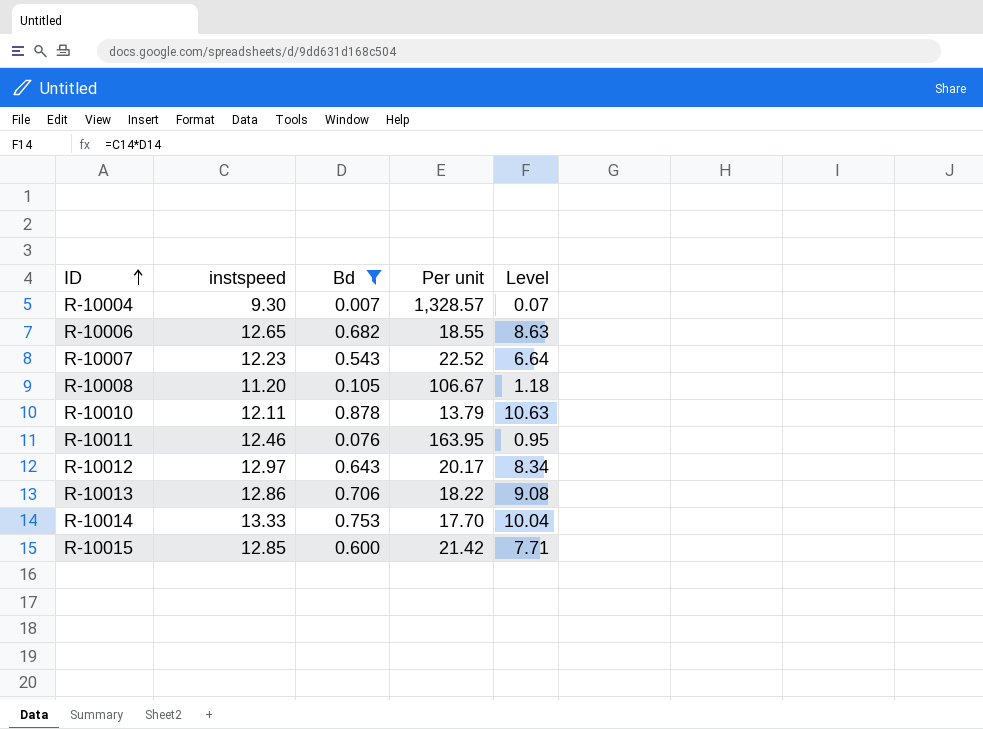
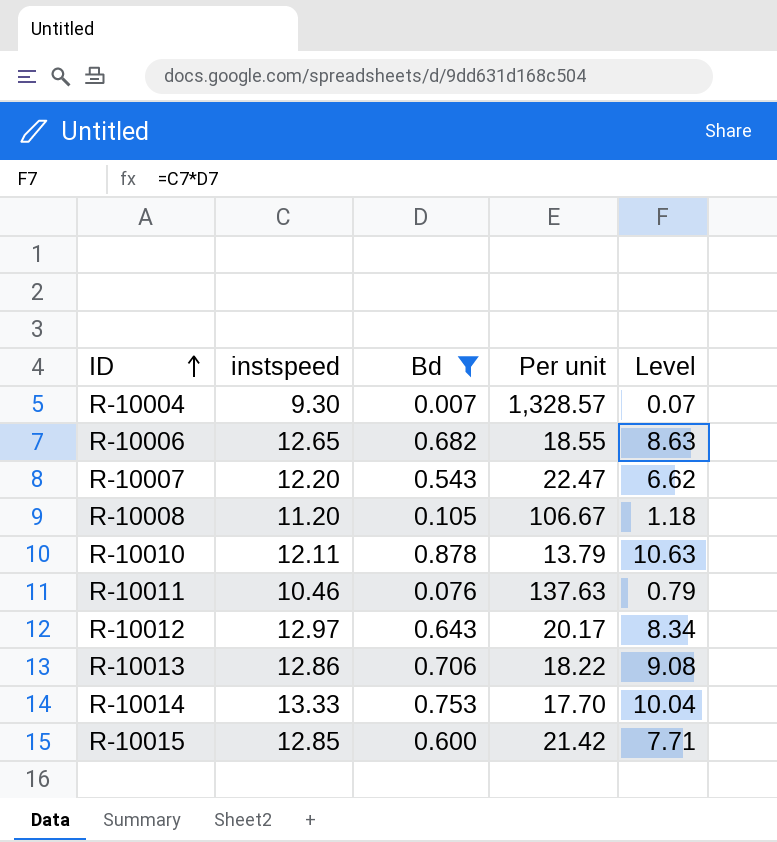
R-10007 | instspeed: 12.23 -> 12.20
R-10007 | Per unit: 22.52 -> 22.47
R-10007 | Level: 6.64 -> 6.62
R-10011 | instspeed: 12.46 -> 10.46
R-10011 | Per unit: 163.95 -> 137.63
R-10011 | Level: 0.95 -> 0.79

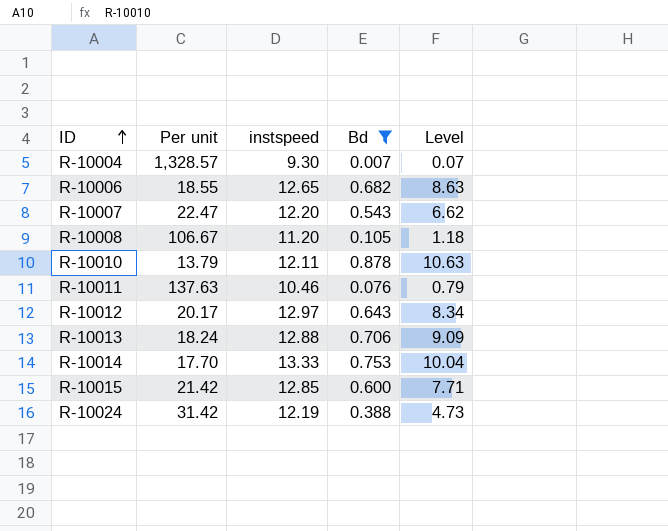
column Per unit | position: 4 -> 2
R-10013 | Per unit: 18.22 -> 18.24
R-10013 | instspeed: 12.86 -> 12.88
R-10013 | Level: 9.08 -> 9.09
row R-10024: none -> 31.42 | 12.19 | 0.388 | 4.73

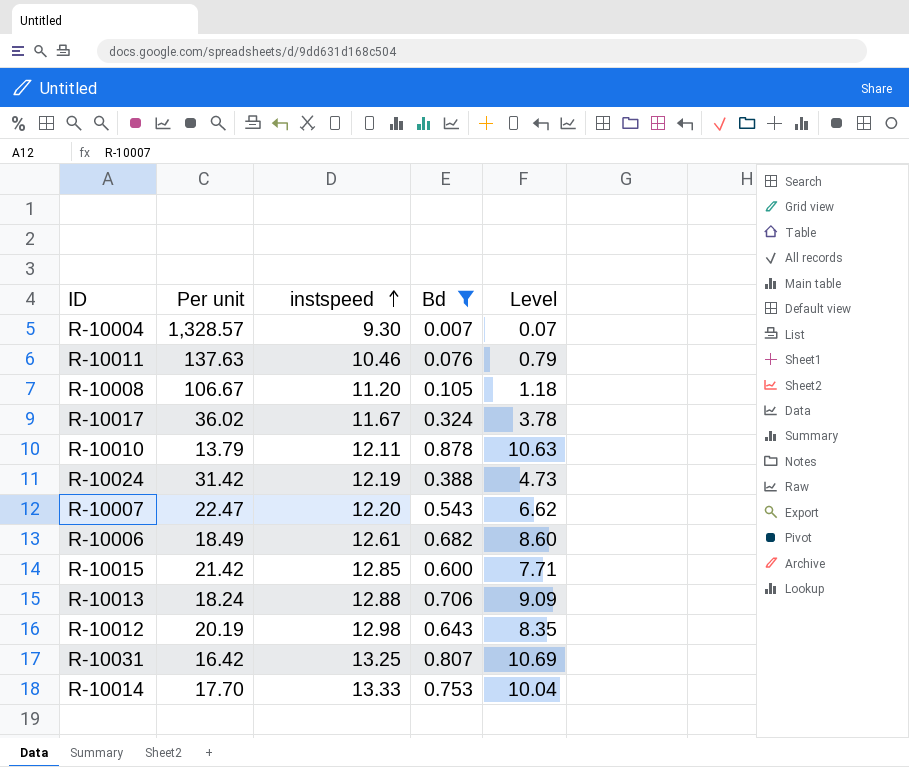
row order: ID ascending -> instspeed ascending
row R-10017: none -> 36.02 | 11.67 | 0.324 | 3.78
R-10006 | Per unit: 18.55 -> 18.49
R-10006 | instspeed: 12.65 -> 12.61
R-10006 | Level: 8.63 -> 8.60
R-10012 | Per unit: 20.17 -> 20.19
R-10012 | instspeed: 12.97 -> 12.98
R-10012 | Level: 8.34 -> 8.35
row R-10031: none -> 16.42 | 13.25 | 0.807 | 10.69

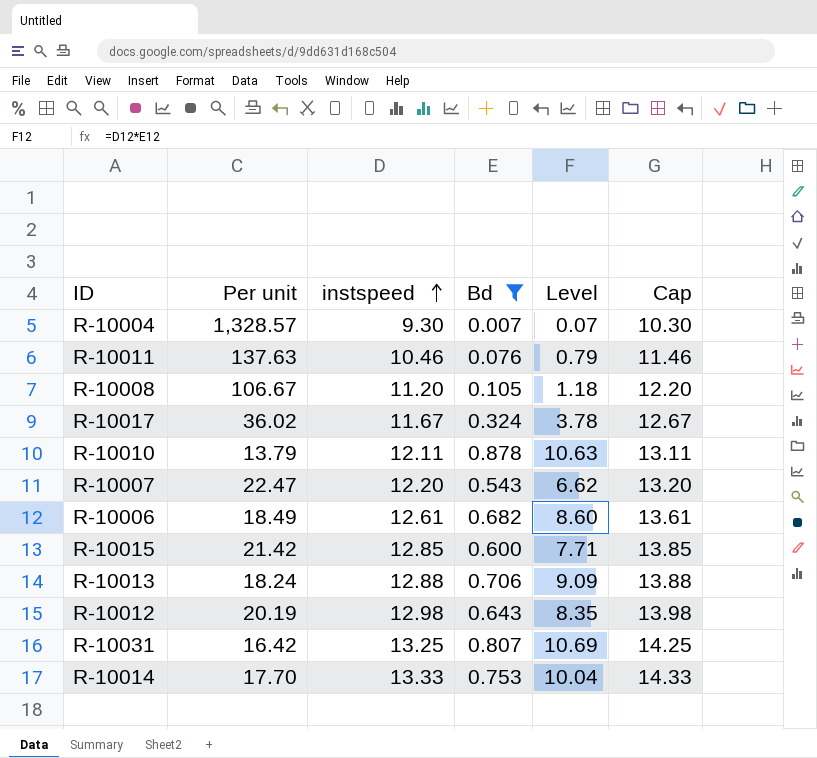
column Cap | formula: none -> [instspeed] + 1
row R-10024: 31.42 | 12.19 | 0.388 | 4.73 -> none

